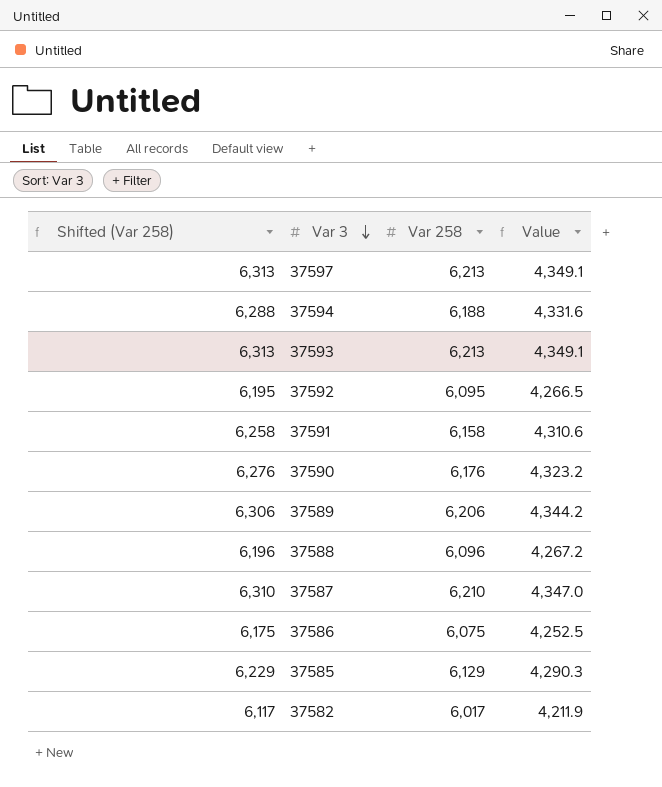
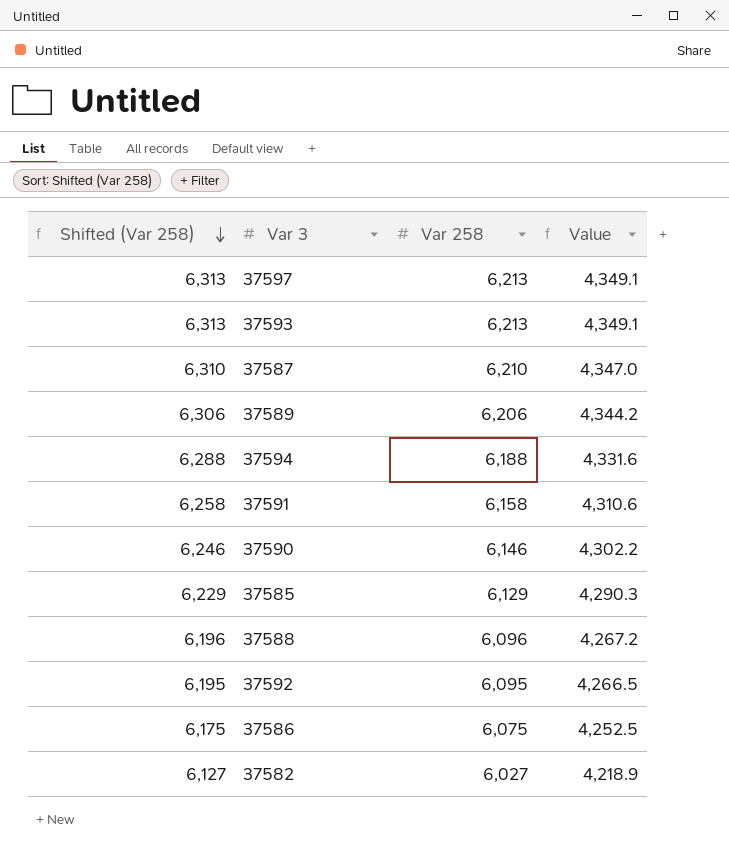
row order: Var 3 descending -> Shifted (Var 258) descending
37590 | Shifted (Var 258): 6,276 -> 6,246
37590 | Var 258: 6,176 -> 6,146
37590 | Value: 4,323.2 -> 4,302.2
37582 | Shifted (Var 258): 6,117 -> 6,127
37582 | Var 258: 6,017 -> 6,027
37582 | Value: 4,211.9 -> 4,218.9

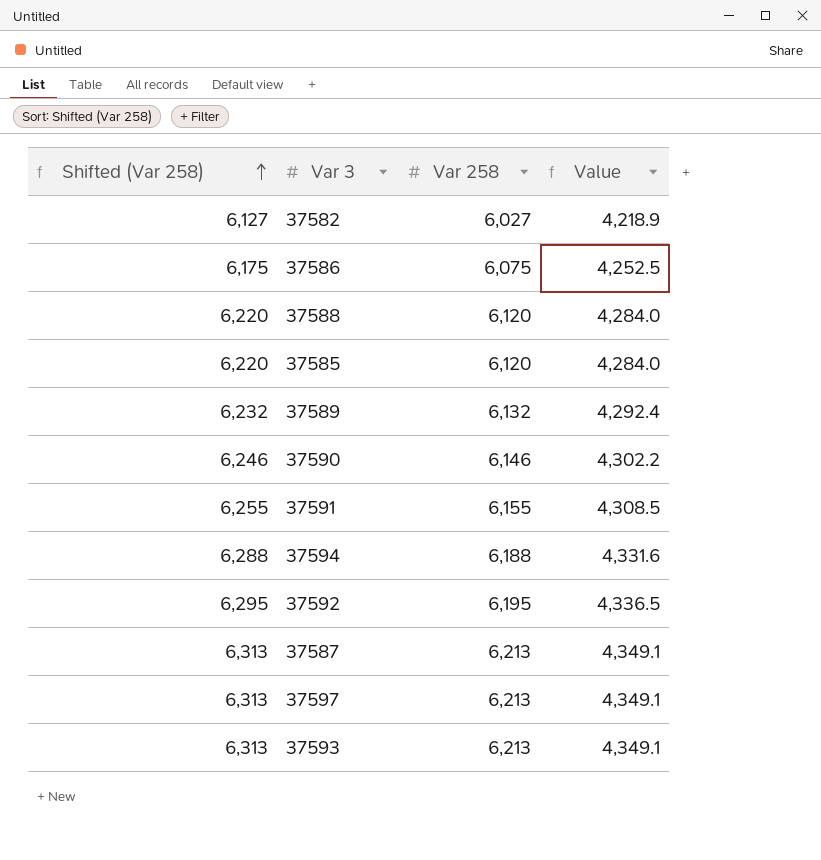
row order: Shifted (Var 258) descending -> Shifted (Var 258) ascending
37588 | Shifted (Var 258): 6,196 -> 6,220
37588 | Var 258: 6,096 -> 6,120
37588 | Value: 4,267.2 -> 4,284.0
37585 | Shifted (Var 258): 6,229 -> 6,220
37585 | Var 258: 6,129 -> 6,120
37585 | Value: 4,290.3 -> 4,284.0
37589 | Shifted (Var 258): 6,306 -> 6,232
37589 | Var 258: 6,206 -> 6,132
37589 | Value: 4,344.2 -> 4,292.4
37591 | Shifted (Var 258): 6,258 -> 6,255
37591 | Var 258: 6,158 -> 6,155
37591 | Value: 4,310.6 -> 4,308.5
37592 | Shifted (Var 258): 6,195 -> 6,295
37592 | Var 258: 6,095 -> 6,195
37592 | Value: 4,266.5 -> 4,336.5
37587 | Shifted (Var 258): 6,310 -> 6,313
37587 | Var 258: 6,210 -> 6,213
37587 | Value: 4,347.0 -> 4,349.1

